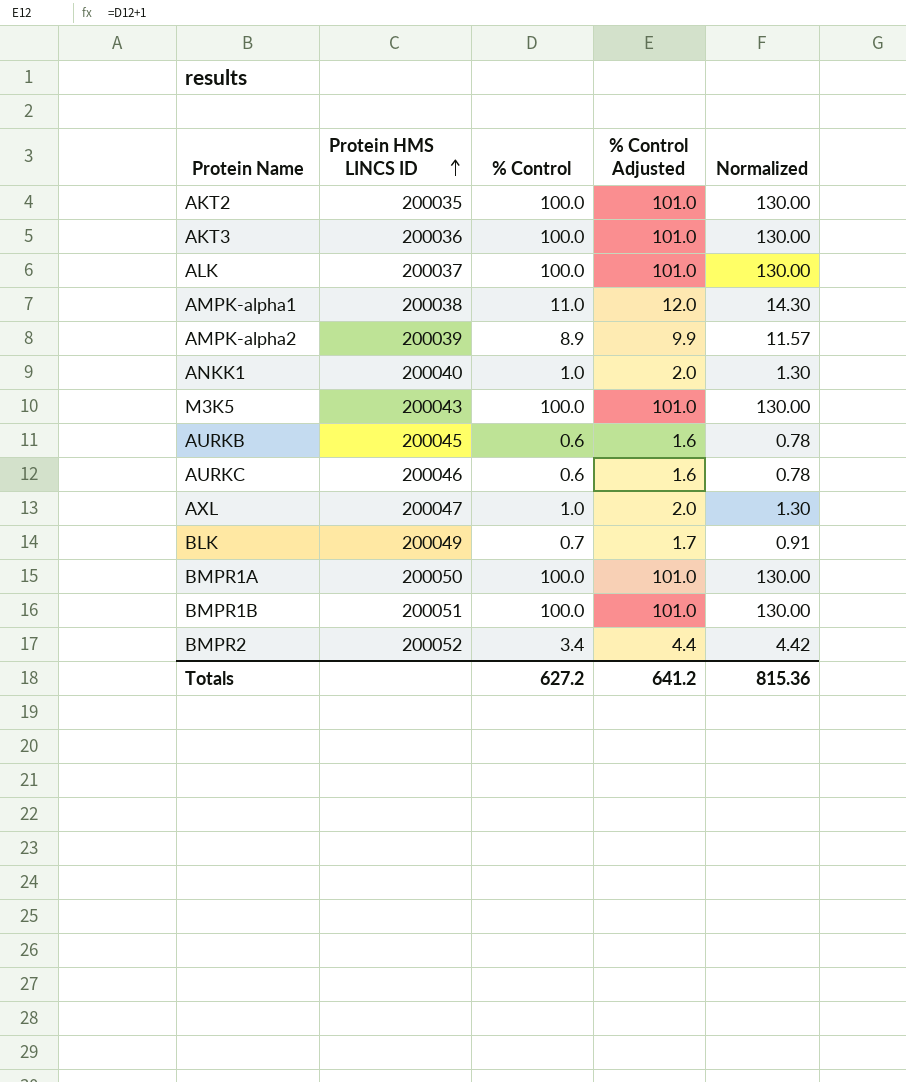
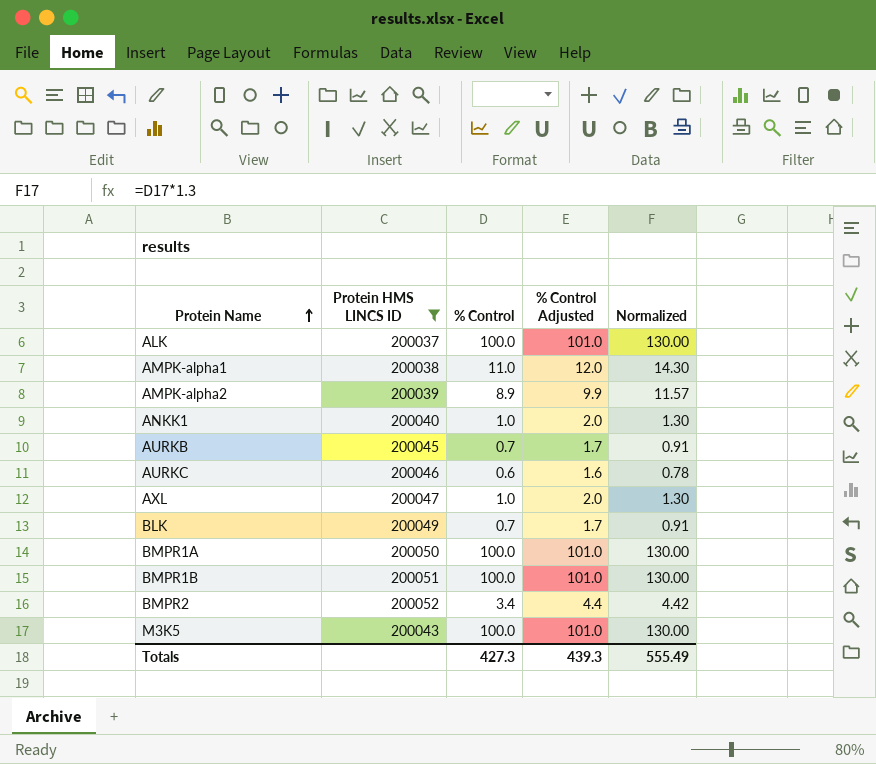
filter: none -> Protein HMS LINCS ID >= 200037
row order: Protein HMS LINCS ID ascending -> Protein Name ascending
AURKB | % Control: 0.6 -> 0.7
AURKB | % Control Adjusted: 1.6 -> 1.7
AURKB | Normalized: 0.78 -> 0.91
Totals | % Control: 627.2 -> 427.3
Totals | % Control Adjusted: 641.2 -> 439.3
Totals | Normalized: 815.36 -> 555.49

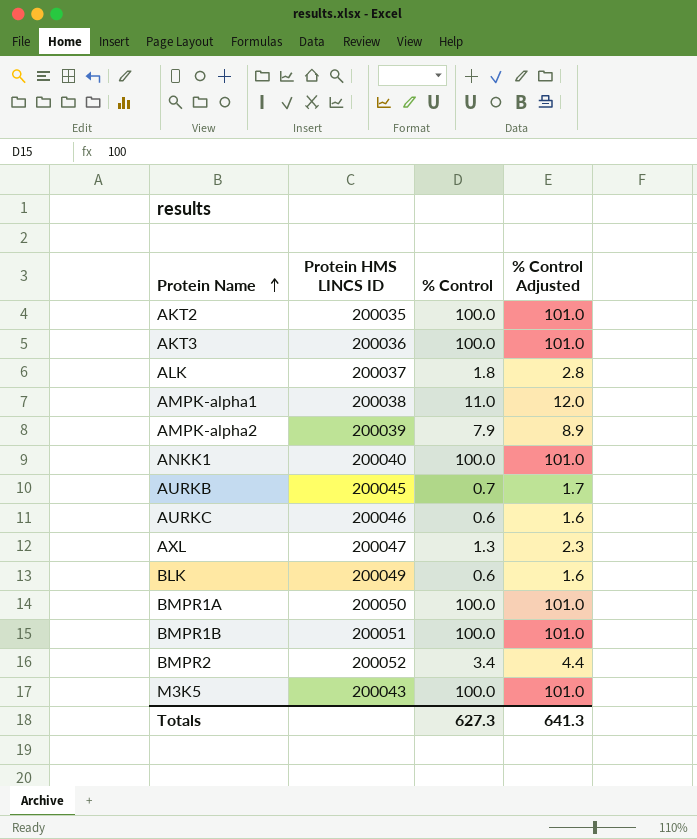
filter: Protein HMS LINCS ID >= 200037 -> none
column Normalized | formula: [% Control] * 1.3 -> none
ALK | % Control: 100.0 -> 1.8
ALK | % Control Adjusted: 101.0 -> 2.8
AMPK-alpha2 | % Control: 8.9 -> 7.9
AMPK-alpha2 | % Control Adjusted: 9.9 -> 8.9
ANKK1 | % Control: 1.0 -> 100.0
ANKK1 | % Control Adjusted: 2.0 -> 101.0
AXL | % Control: 1.0 -> 1.3
AXL | % Control Adjusted: 2.0 -> 2.3
BLK | % Control: 0.7 -> 0.6
BLK | % Control Adjusted: 1.7 -> 1.6
Totals | % Control: 427.3 -> 627.3
Totals | % Control Adjusted: 439.3 -> 641.3

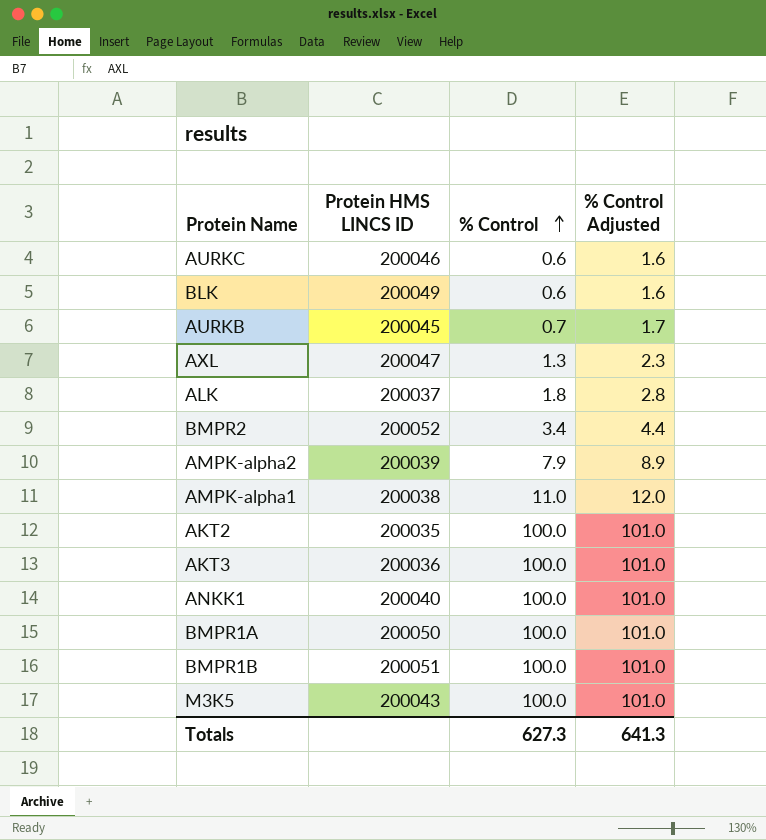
row order: Protein Name ascending -> % Control ascending

